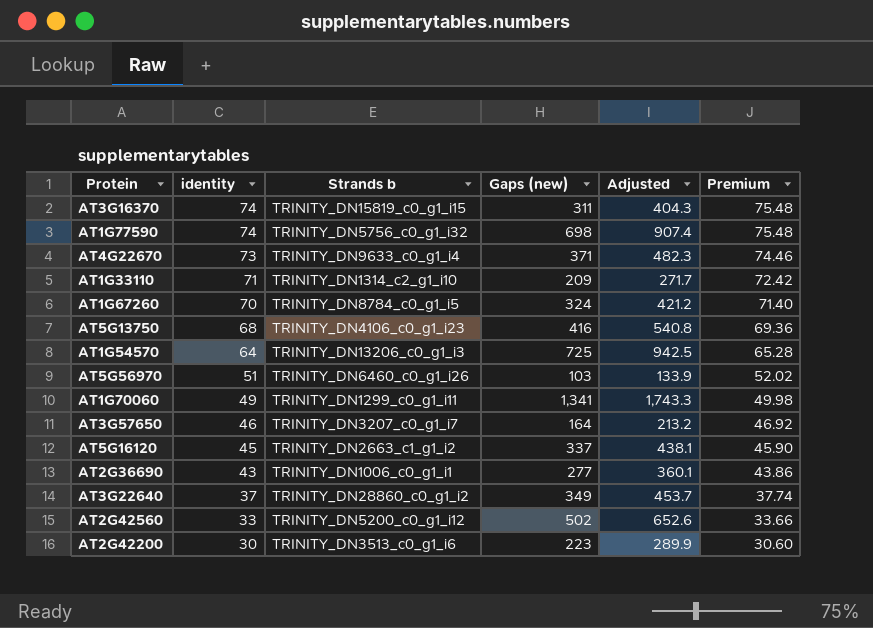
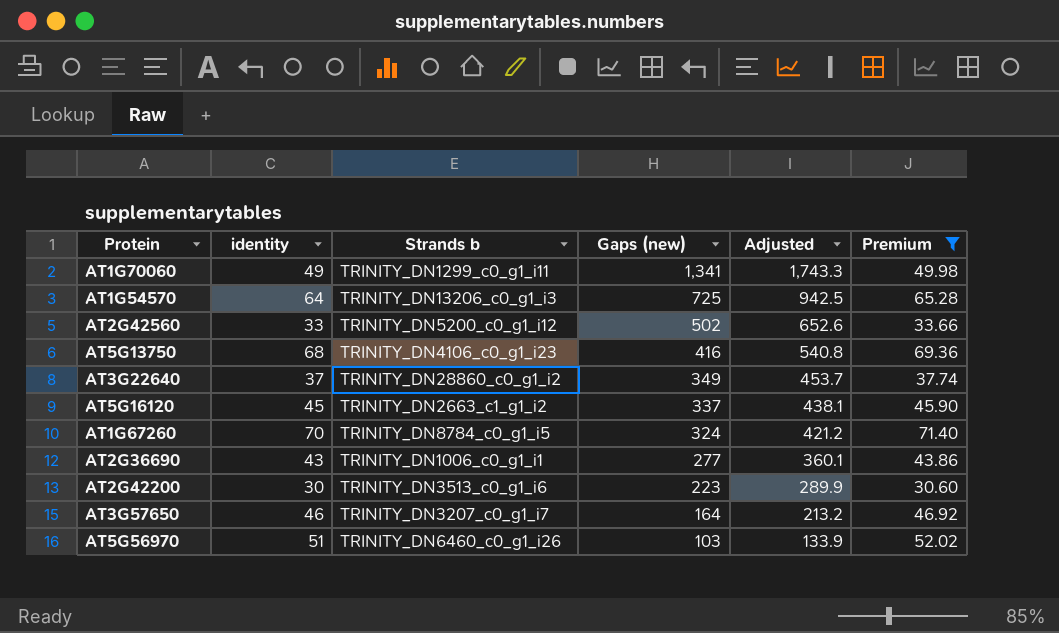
filter: none -> Premium <= 71.40
row order: identity descending -> Gaps (new) descending

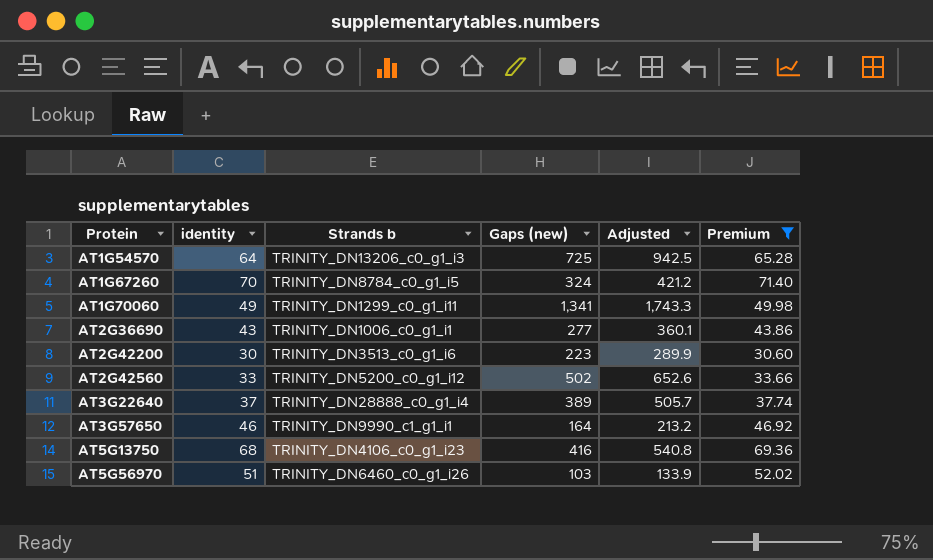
row order: Gaps (new) descending -> Protein ascending
row AT5G16120: 45 | TRINITY_DN2663_c1_g1_i2 | 337 | 438.1 | 45.90 -> none
AT3G22640 | Strands b: TRINITY_DN28860_c0_g1_i2 -> TRINITY_DN28888_c0_g1_i4
AT3G22640 | Gaps (new): 349 -> 389
AT3G22640 | Adjusted: 453.7 -> 505.7
AT3G57650 | Strands b: TRINITY_DN3207_c0_g1_i7 -> TRINITY_DN9990_c1_g1_i1

